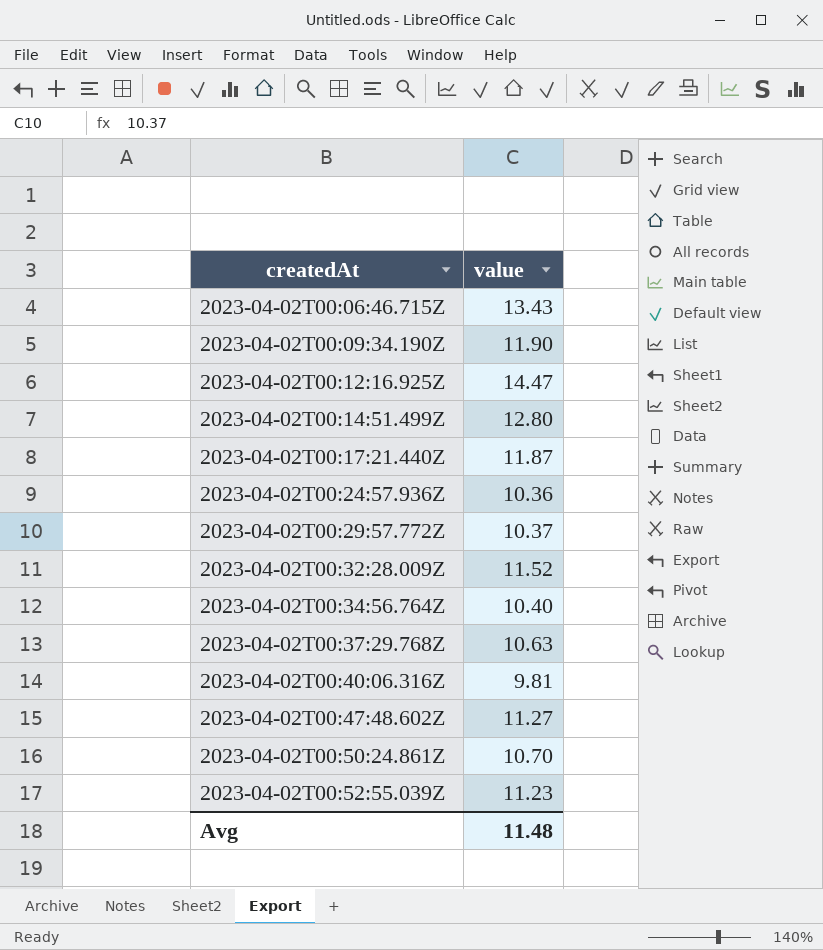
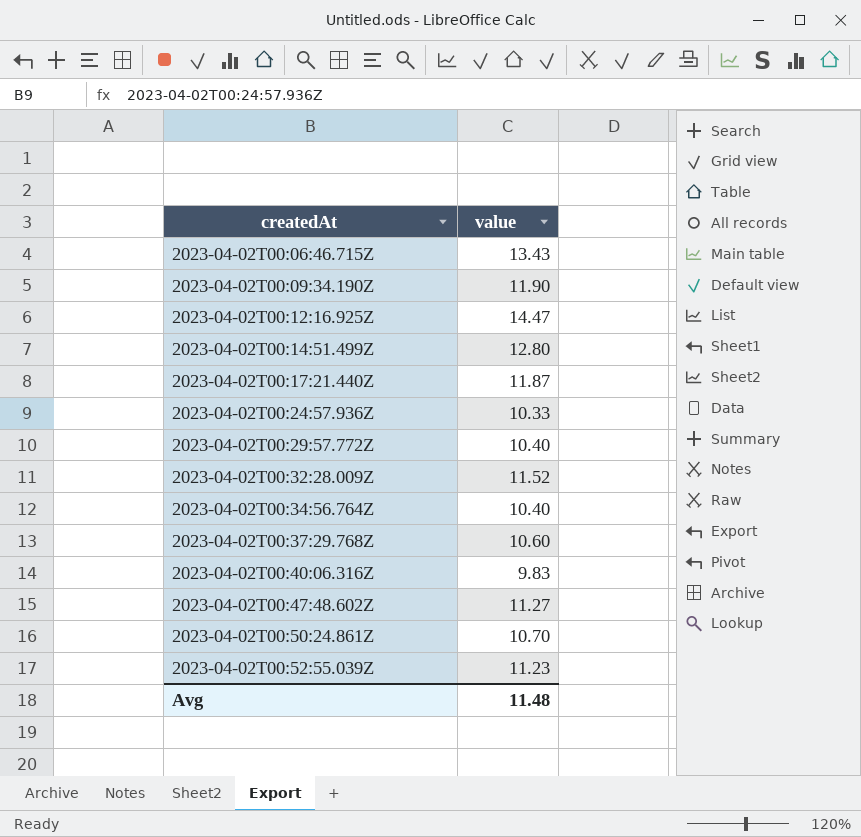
2023-04-02T00:24:57.936Z | value: 10.36 -> 10.33
2023-04-02T00:29:57.772Z | value: 10.37 -> 10.40
2023-04-02T00:37:29.768Z | value: 10.63 -> 10.60
2023-04-02T00:40:06.316Z | value: 9.81 -> 9.83

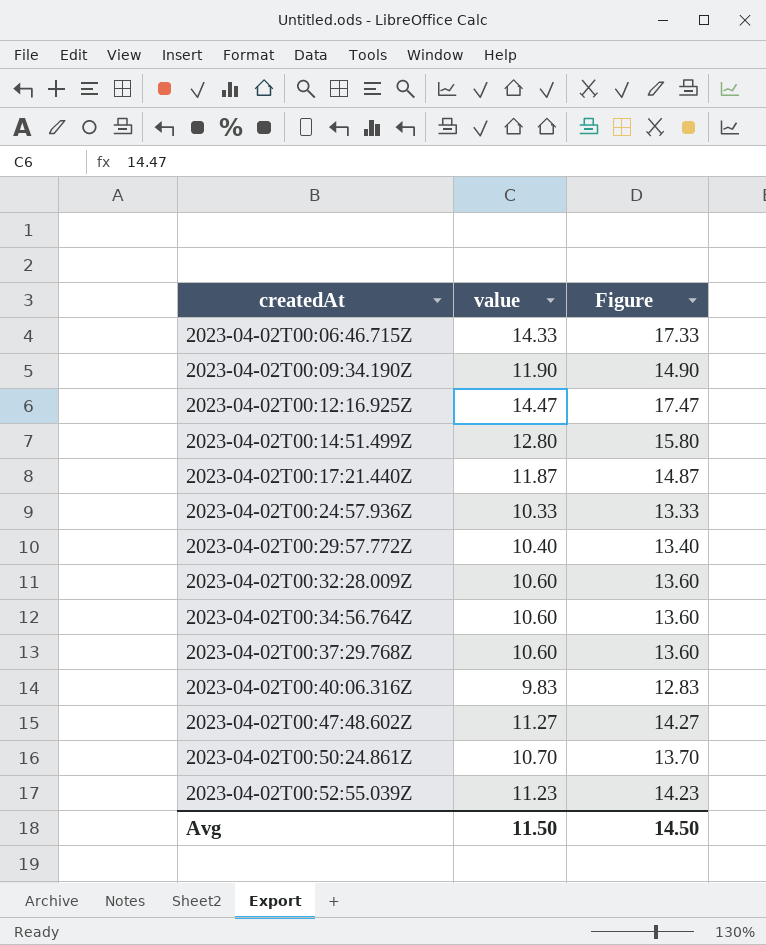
column Figure | formula: none -> [value] + 3
2023-04-02T00:06:46.715Z | value: 13.43 -> 14.33
2023-04-02T00:32:28.009Z | value: 11.52 -> 10.60
2023-04-02T00:34:56.764Z | value: 10.40 -> 10.60
Avg | value: 11.48 -> 11.50

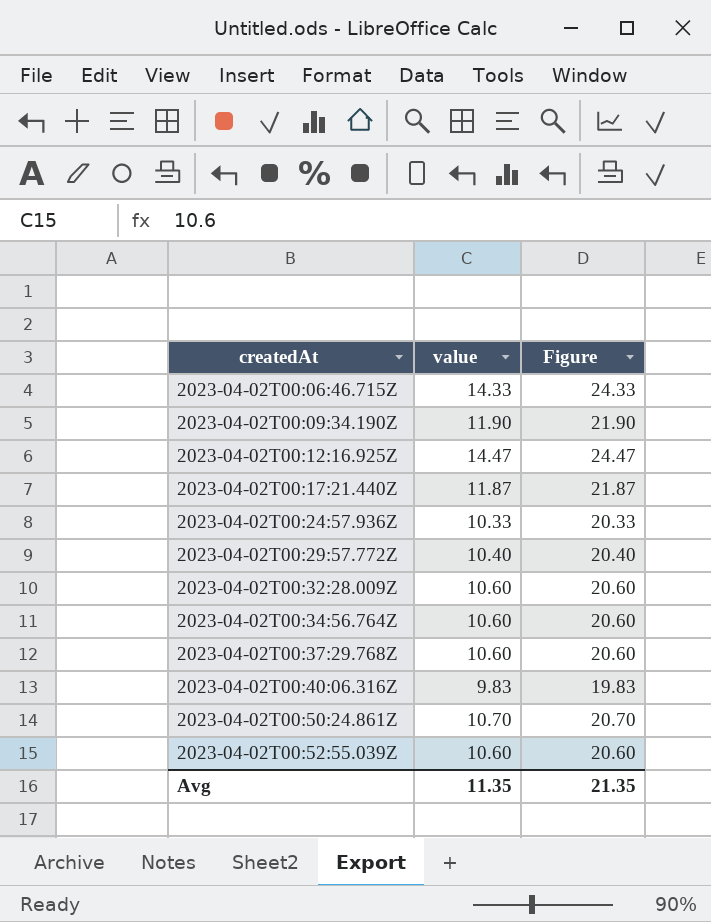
column Figure | formula: [value] + 3 -> [value] + 10
row 2023-04-02T00:14:51.499Z: 12.80 | 15.80 -> none
row 2023-04-02T00:47:48.602Z: 11.27 | 14.27 -> none
2023-04-02T00:52:55.039Z | value: 11.23 -> 10.60
Avg | value: 11.50 -> 11.35
Avg | Figure: 14.50 -> 21.35

